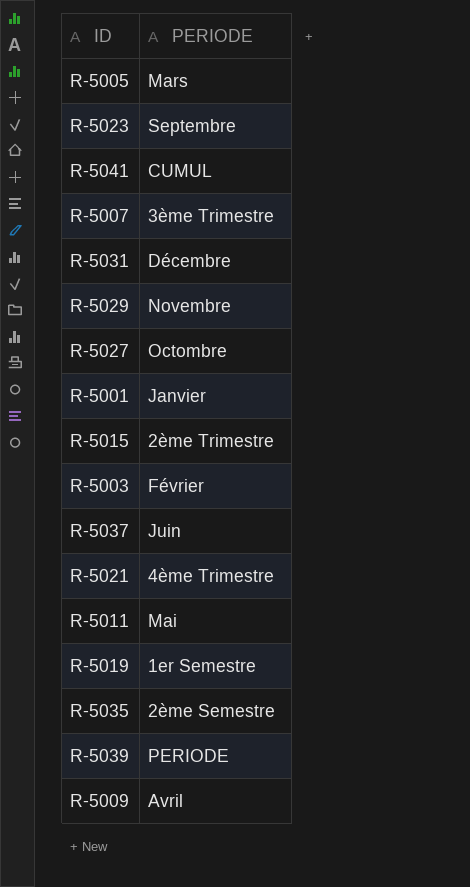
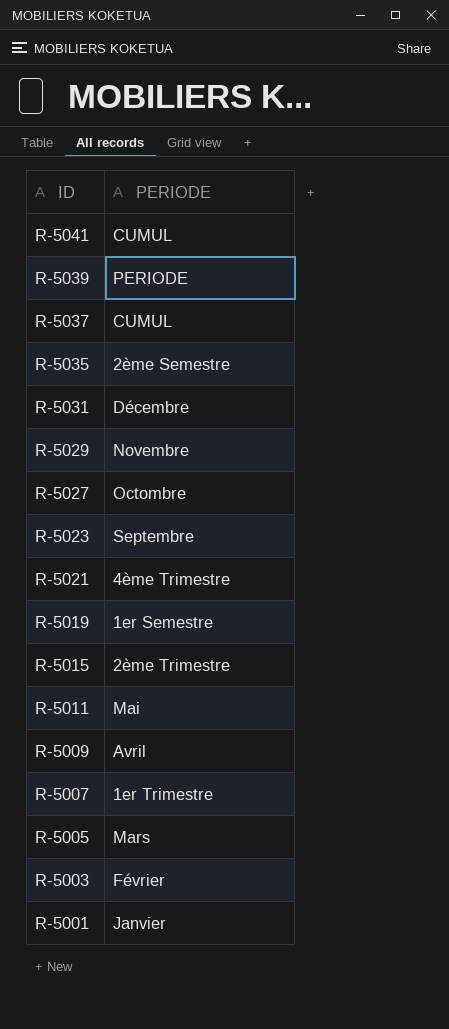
row order: none -> ID descending
R-5037 | PERIODE: Juin -> CUMUL
R-5007 | PERIODE: 3ème Trimestre -> 1er Trimestre

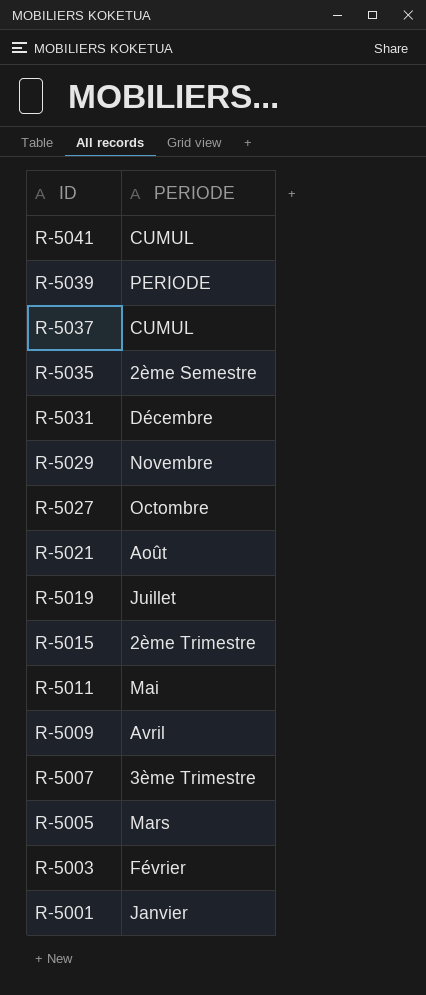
row R-5023: Septembre -> none
R-5021 | PERIODE: 4ème Trimestre -> Août
R-5019 | PERIODE: 1er Semestre -> Juillet
R-5007 | PERIODE: 1er Trimestre -> 3ème Trimestre

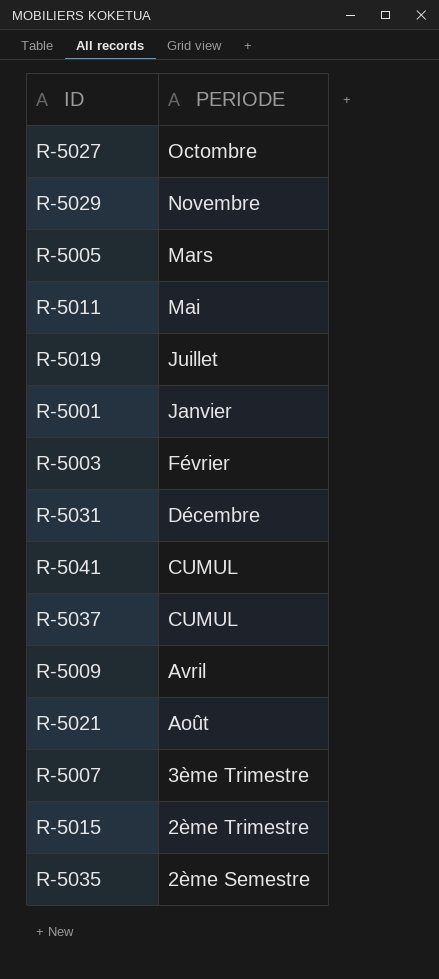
row order: ID descending -> PERIODE descending
row R-5039: PERIODE -> none

